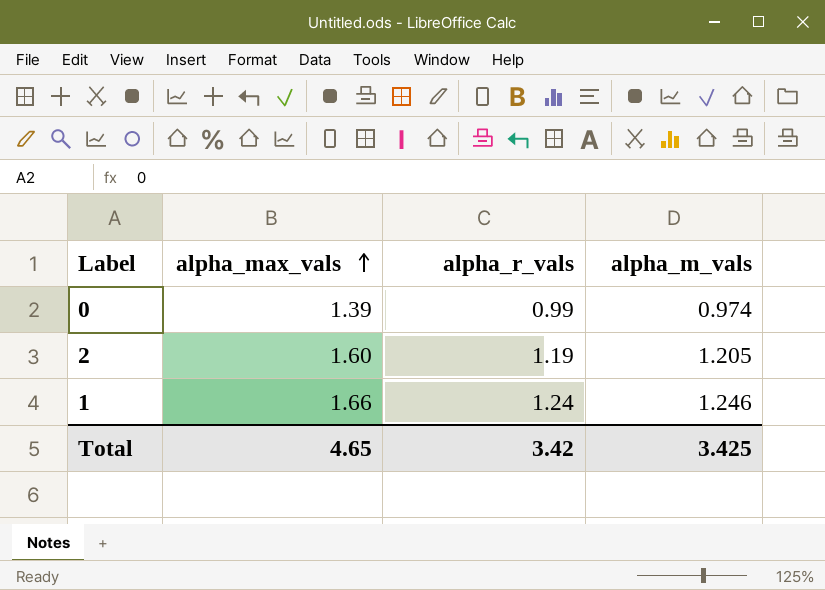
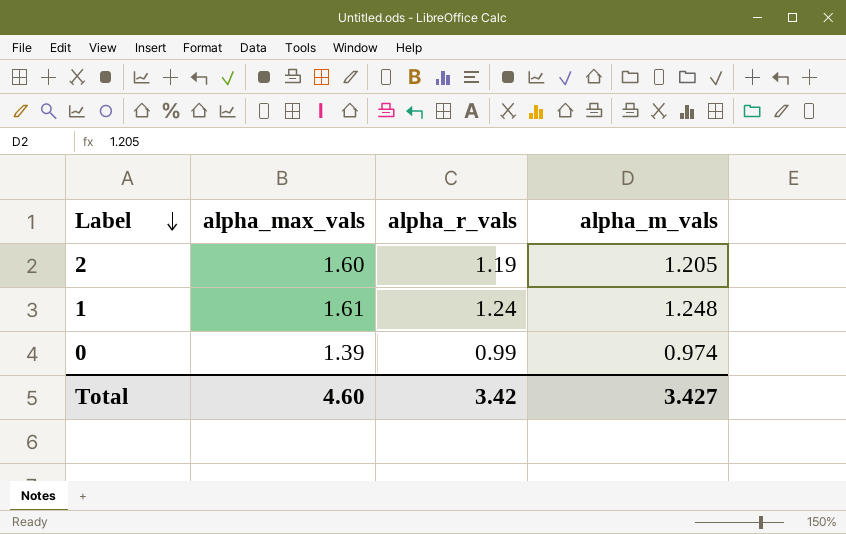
row order: alpha_max_vals ascending -> Label descending
1 | alpha_max_vals: 1.66 -> 1.61
1 | alpha_m_vals: 1.246 -> 1.248
Total | alpha_max_vals: 4.65 -> 4.60
Total | alpha_m_vals: 3.425 -> 3.427

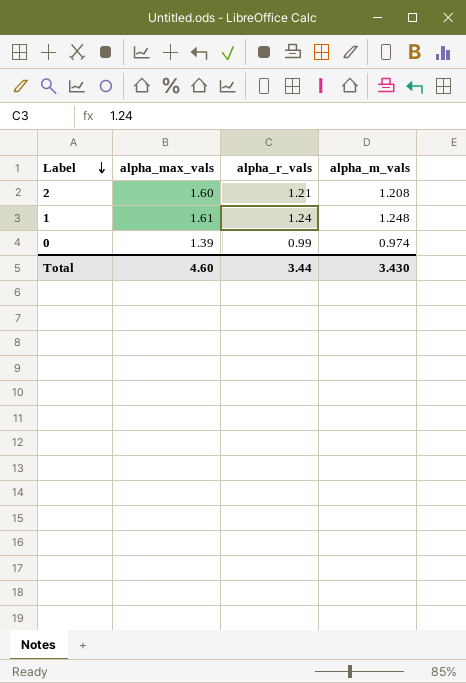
2 | alpha_r_vals: 1.19 -> 1.21
2 | alpha_m_vals: 1.205 -> 1.208
Total | alpha_r_vals: 3.42 -> 3.44
Total | alpha_m_vals: 3.427 -> 3.430

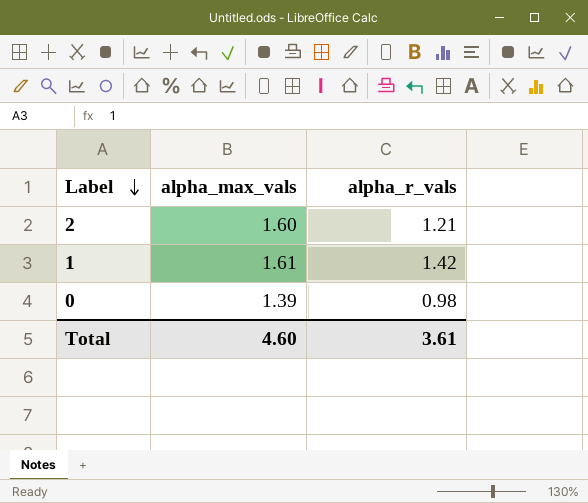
column alpha_m_vals | position: 4 -> none
1 | alpha_r_vals: 1.24 -> 1.42
0 | alpha_r_vals: 0.99 -> 0.98
Total | alpha_r_vals: 3.44 -> 3.61

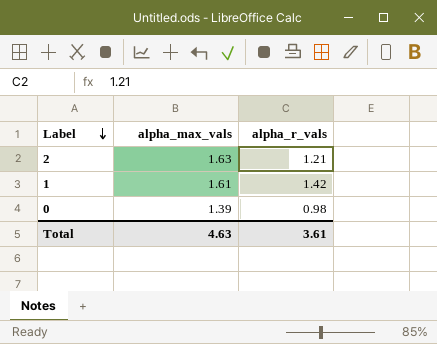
2 | alpha_max_vals: 1.60 -> 1.63
Total | alpha_max_vals: 4.60 -> 4.63

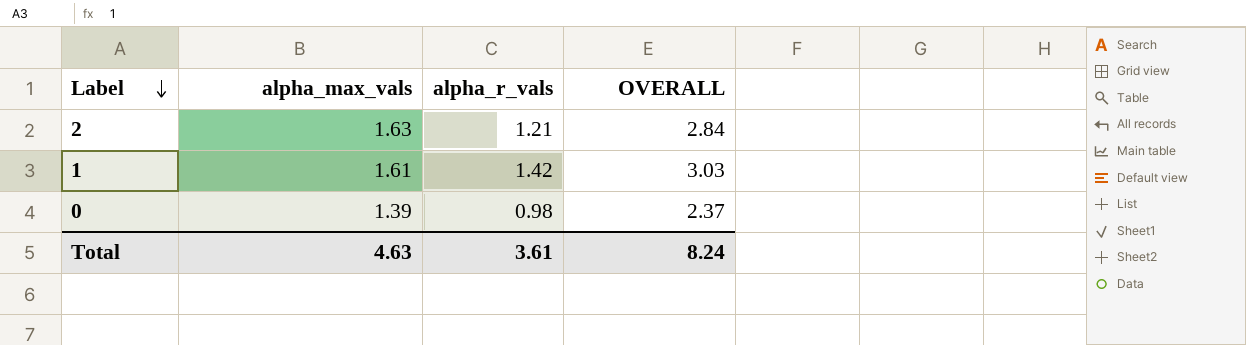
column OVERALL | formula: none -> [alpha_max_vals] + [alpha_r_vals]

